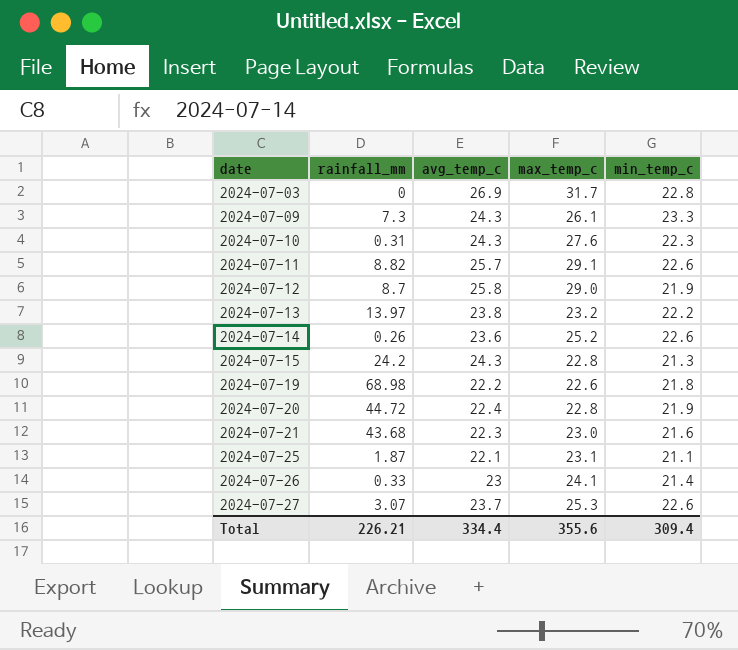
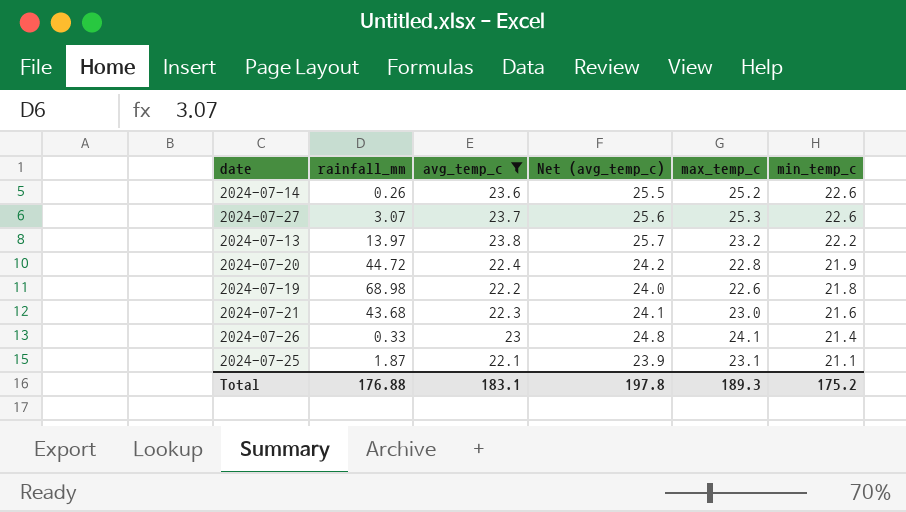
filter: none -> avg_temp_c <= 23.8
row order: date ascending -> min_temp_c descending
column Net (avg_temp_c) | formula: none -> [avg_temp_c] * 1.08
Total | rainfall_mm: 226.21 -> 176.88
Total | avg_temp_c: 334.4 -> 183.1
Total | max_temp_c: 355.6 -> 189.3
Total | min_temp_c: 309.4 -> 175.2

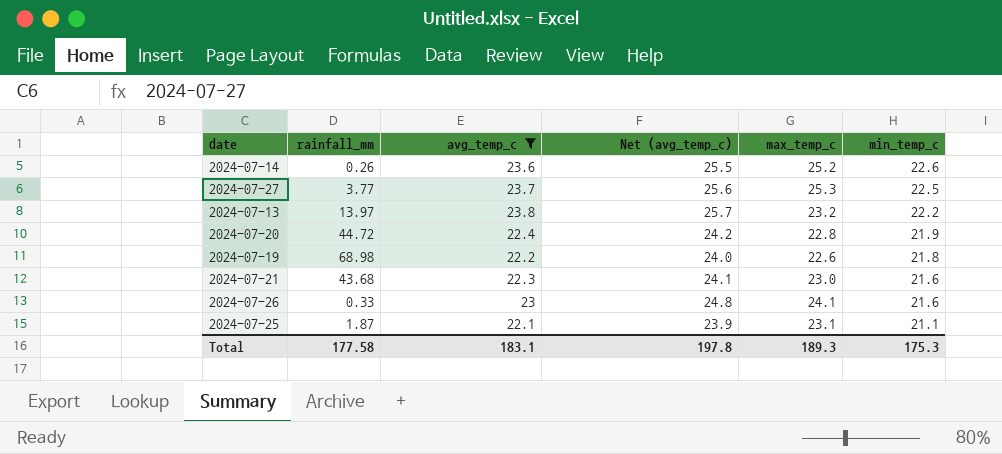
2024-07-27 | rainfall_mm: 3.07 -> 3.77
2024-07-27 | min_temp_c: 22.6 -> 22.5
2024-07-26 | min_temp_c: 21.4 -> 21.6
Total | rainfall_mm: 176.88 -> 177.58
Total | min_temp_c: 175.2 -> 175.3

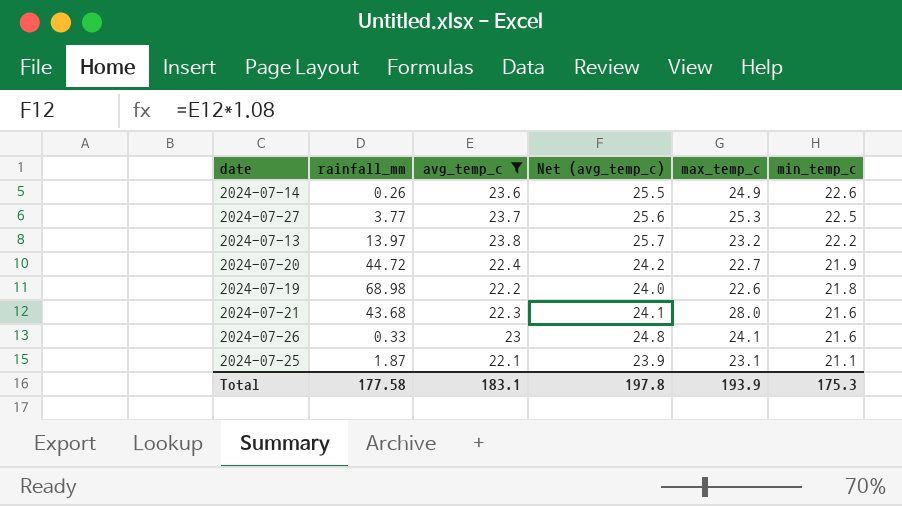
2024-07-14 | max_temp_c: 25.2 -> 24.9
2024-07-20 | max_temp_c: 22.8 -> 22.7
2024-07-21 | max_temp_c: 23.0 -> 28.0
Total | max_temp_c: 189.3 -> 193.9

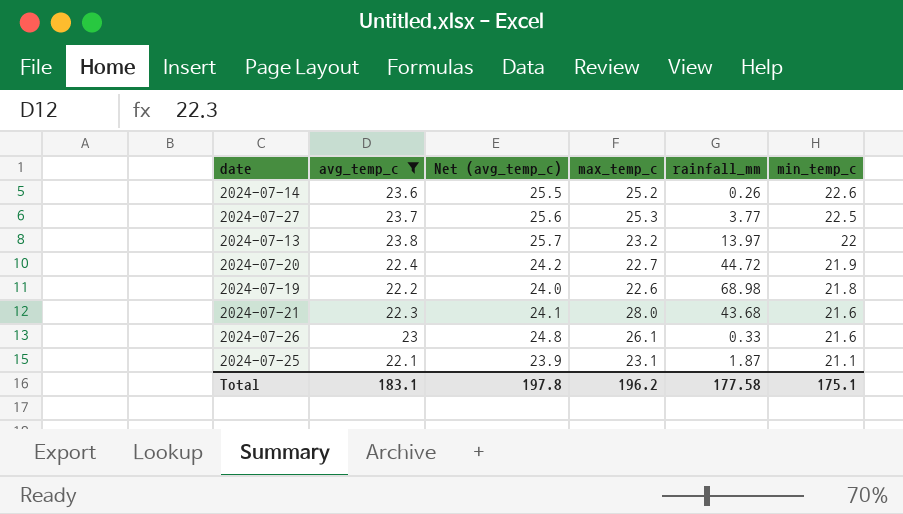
column rainfall_mm | position: 2 -> 5
2024-07-14 | max_temp_c: 24.9 -> 25.2
2024-07-13 | min_temp_c: 22.2 -> 22
2024-07-26 | max_temp_c: 24.1 -> 26.1
Total | max_temp_c: 193.9 -> 196.2
Total | min_temp_c: 175.3 -> 175.1

